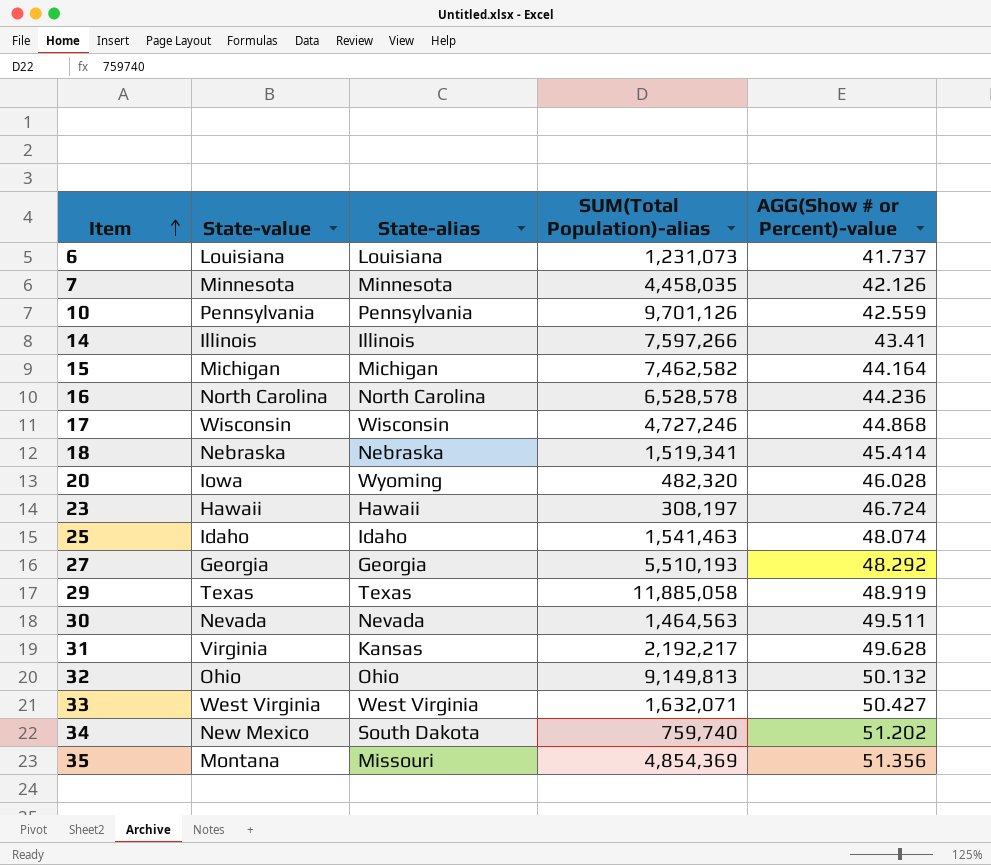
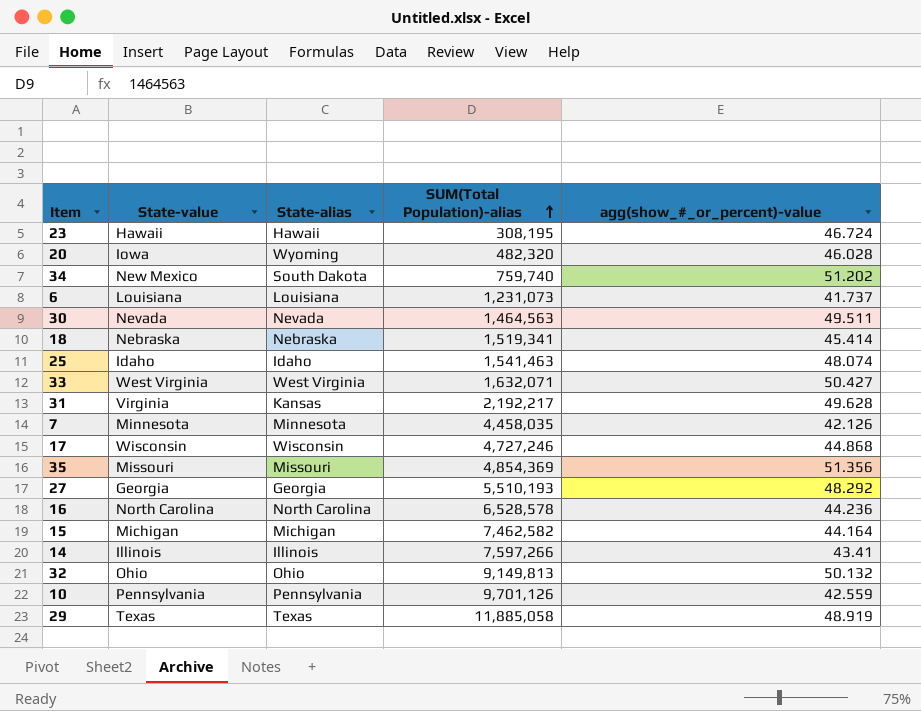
row order: Item ascending -> SUM(Total Population)-alias ascending
column name: AGG(Show # or Percent)-value -> agg(show_#_or_percent)-value
23 | SUM(Total Population)-alias: 308,197 -> 308,195
35 | State-value: Montana -> Missouri

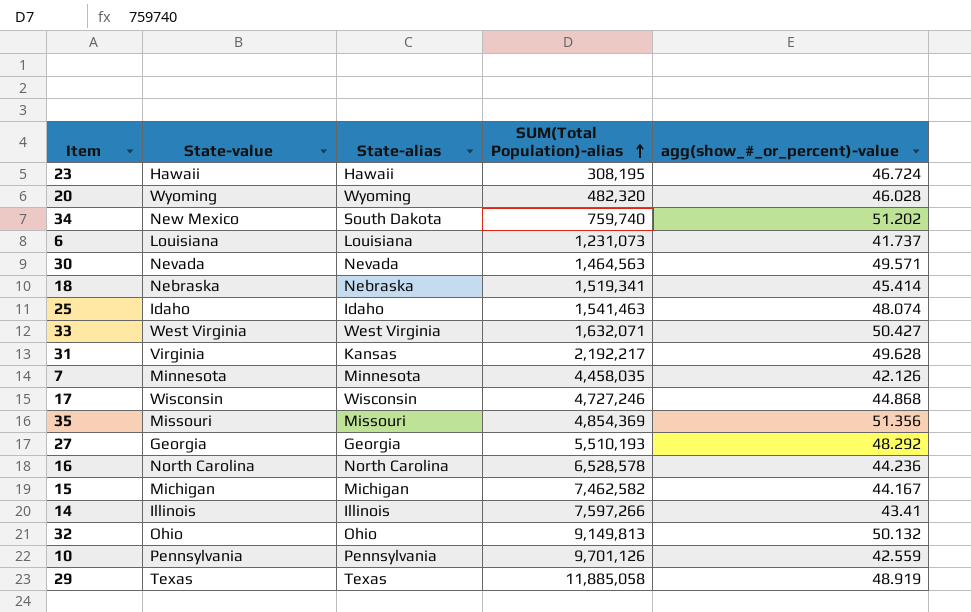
20 | State-value: Iowa -> Wyoming
30 | agg(show_#_or_percent)-value: 49.511 -> 49.571
15 | agg(show_#_or_percent)-value: 44.164 -> 44.167

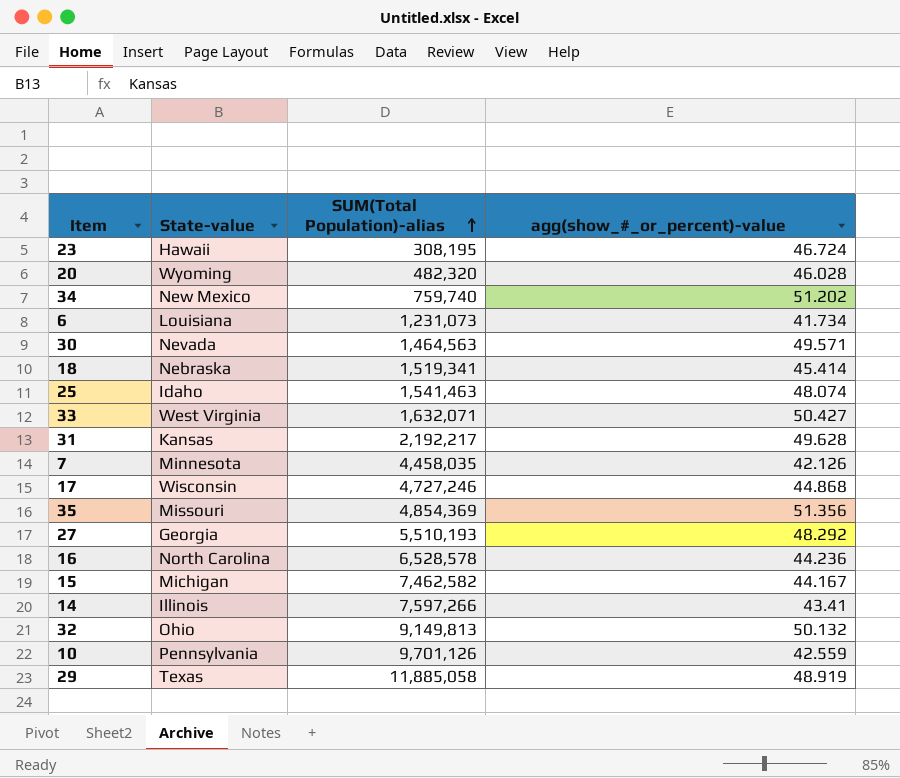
column State-alias | position: 3 -> none
6 | agg(show_#_or_percent)-value: 41.737 -> 41.734
31 | State-value: Virginia -> Kansas

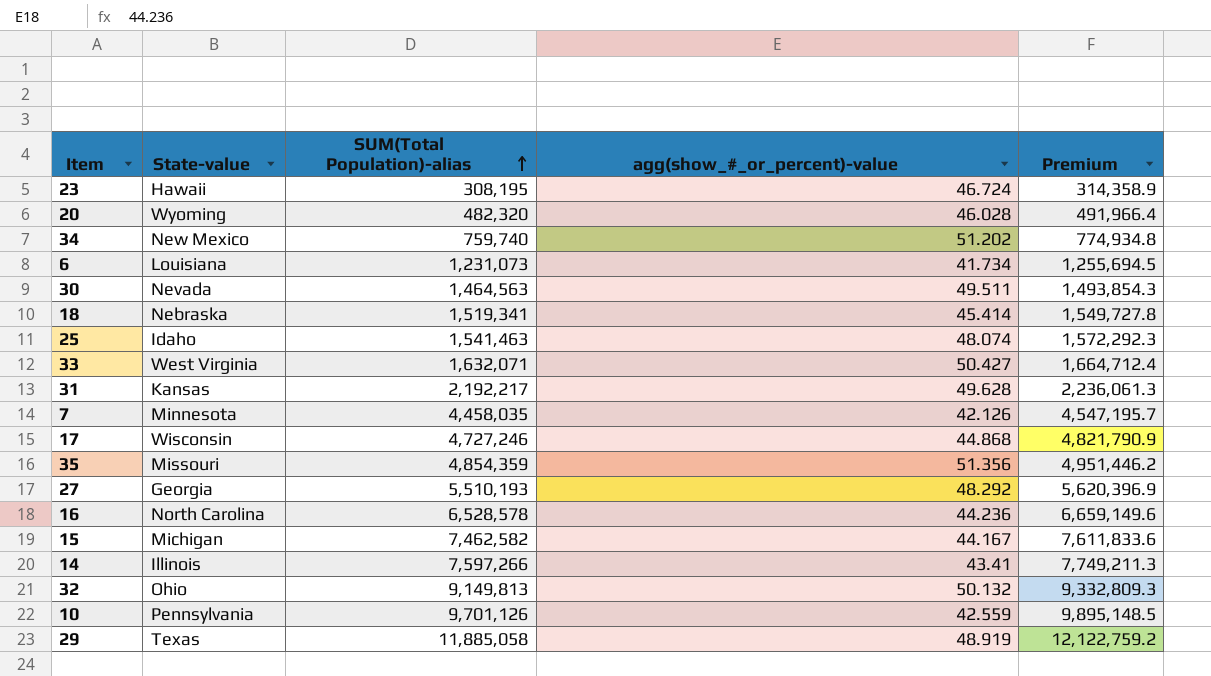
column Premium | formula: none -> [SUM(Total Population)-alias] * 1.02
30 | agg(show_#_or_percent)-value: 49.571 -> 49.511
35 | SUM(Total Population)-alias: 4,854,369 -> 4,854,359

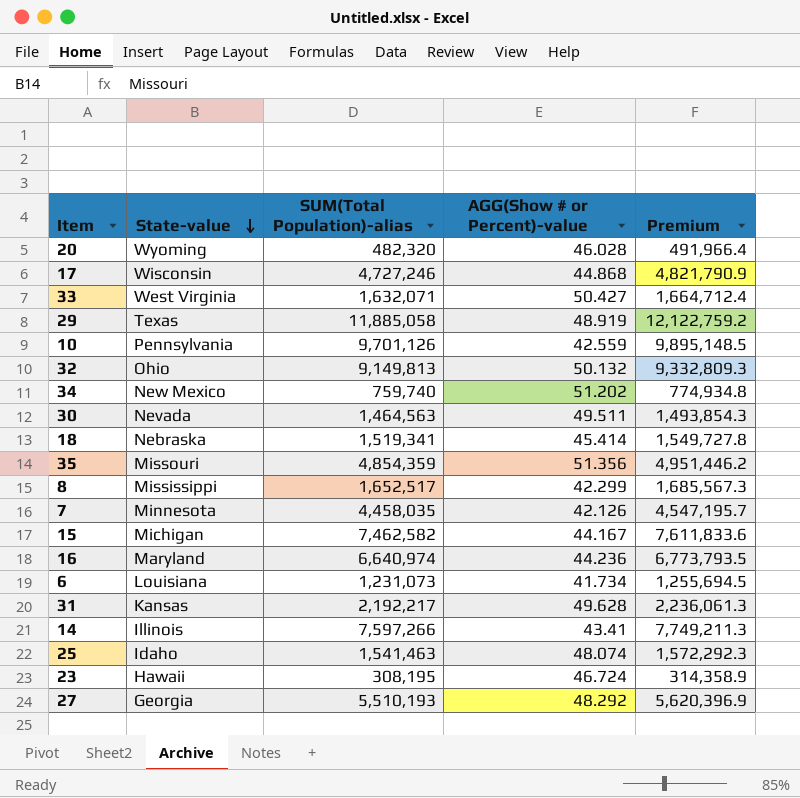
row order: SUM(Total Population)-alias ascending -> State-value descending
column name: agg(show_#_or_percent)-value -> AGG(Show # or Percent)-value
row 8: none -> Mississippi | 1,652,517 | 42.299 | 1,685,567.3
16 | State-value: North Carolina -> Maryland
16 | SUM(Total Population)-alias: 6,528,578 -> 6,640,974
16 | Premium: 6,659,149.6 -> 6,773,793.5

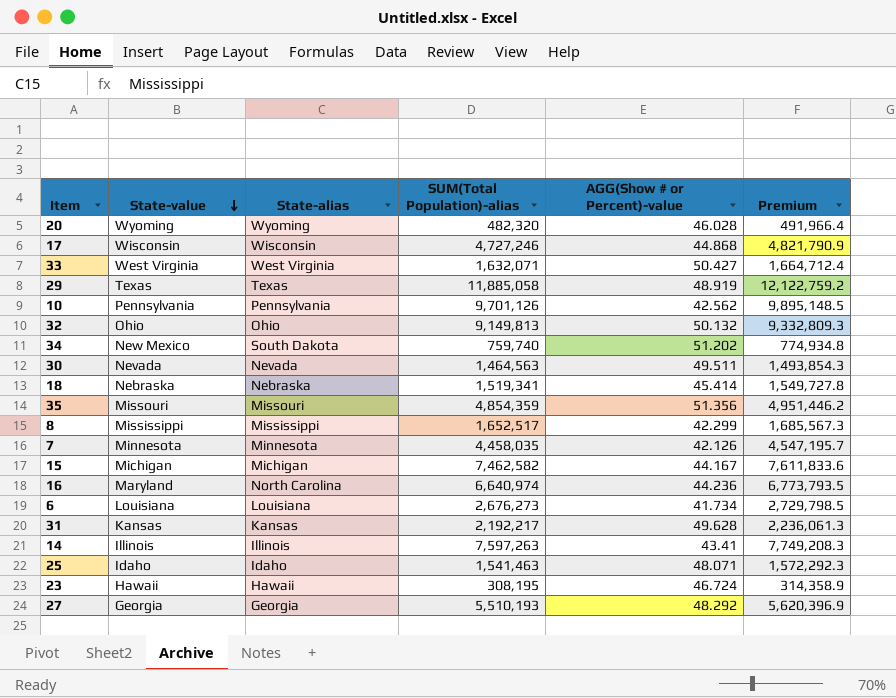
column State-alias | position: none -> 3
10 | AGG(Show # or Percent)-value: 42.559 -> 42.562
6 | SUM(Total Population)-alias: 1,231,073 -> 2,676,273
6 | Premium: 1,255,694.5 -> 2,729,798.5
14 | SUM(Total Population)-alias: 7,597,266 -> 7,597,263
14 | Premium: 7,749,211.3 -> 7,749,208.3
25 | AGG(Show # or Percent)-value: 48.074 -> 48.071

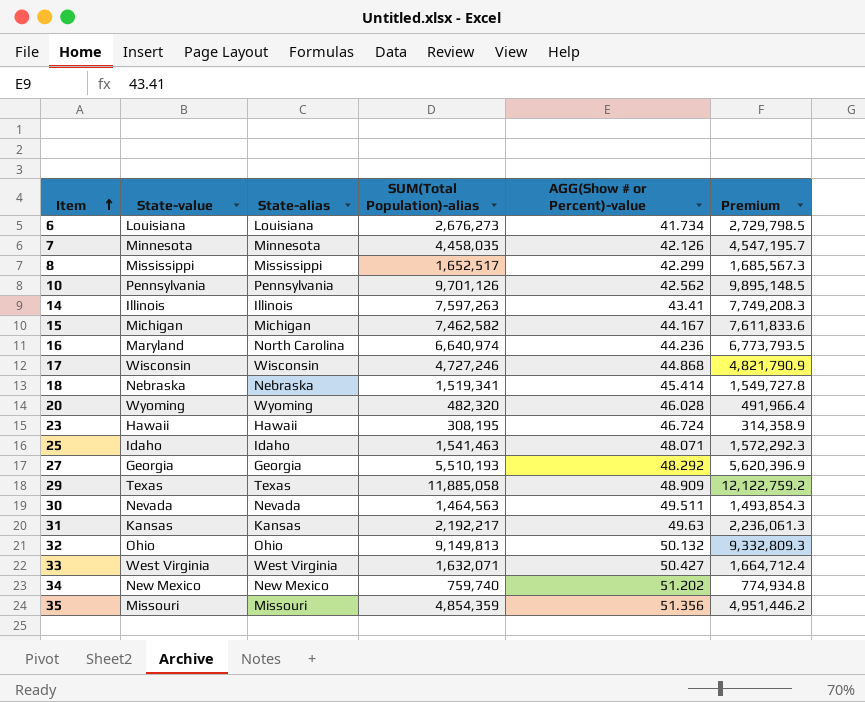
row order: State-value descending -> Item ascending
29 | AGG(Show # or Percent)-value: 48.919 -> 48.909
31 | AGG(Show # or Percent)-value: 49.628 -> 49.63
34 | State-alias: South Dakota -> New Mexico

